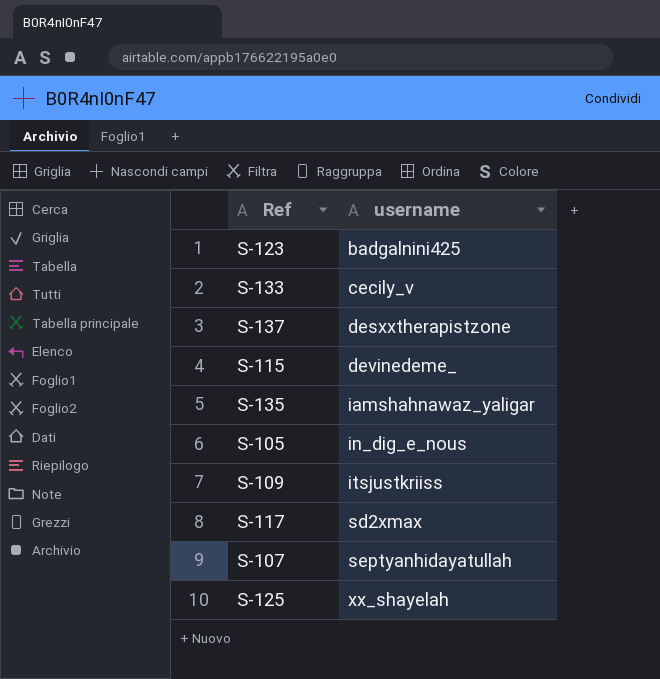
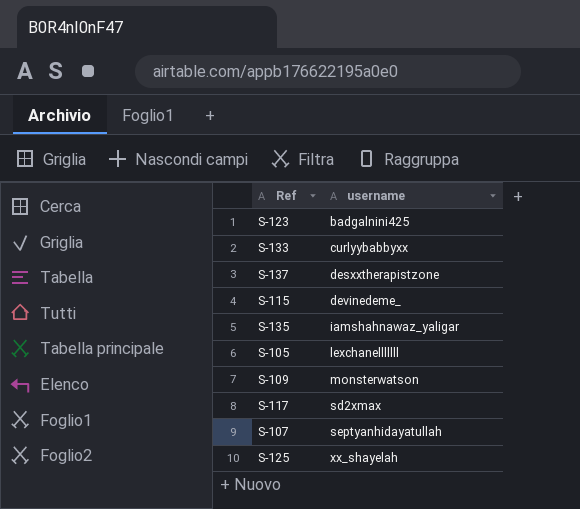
S-133 | username: cecily_v -> curlyybabbyxx
S-105 | username: in_dig_e_nous -> lexchanelllllll
S-109 | username: itsjustkriiss -> monsterwatson

